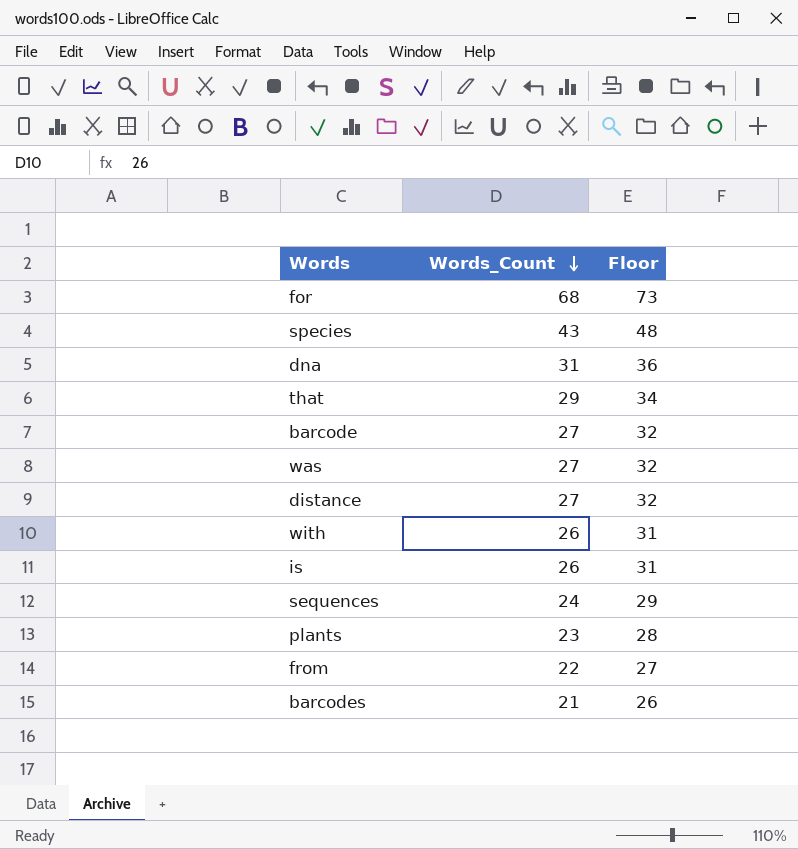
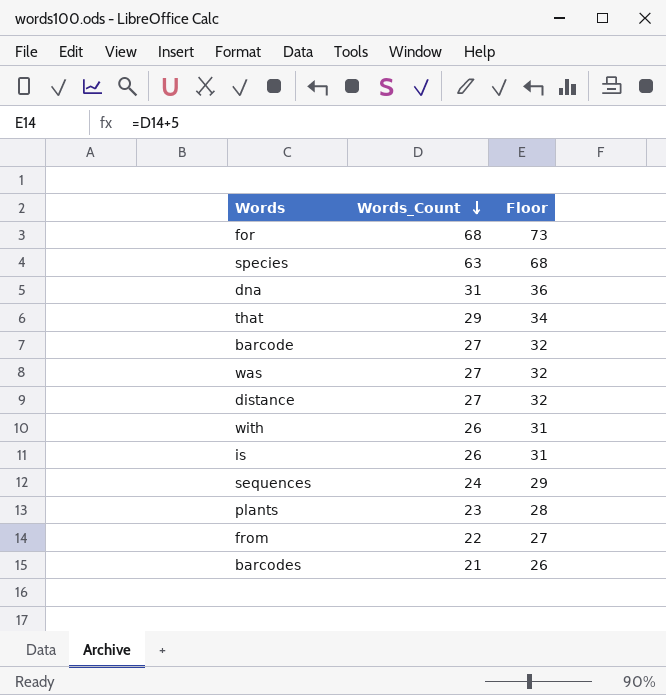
species | Words_Count: 43 -> 63
species | Floor: 48 -> 68

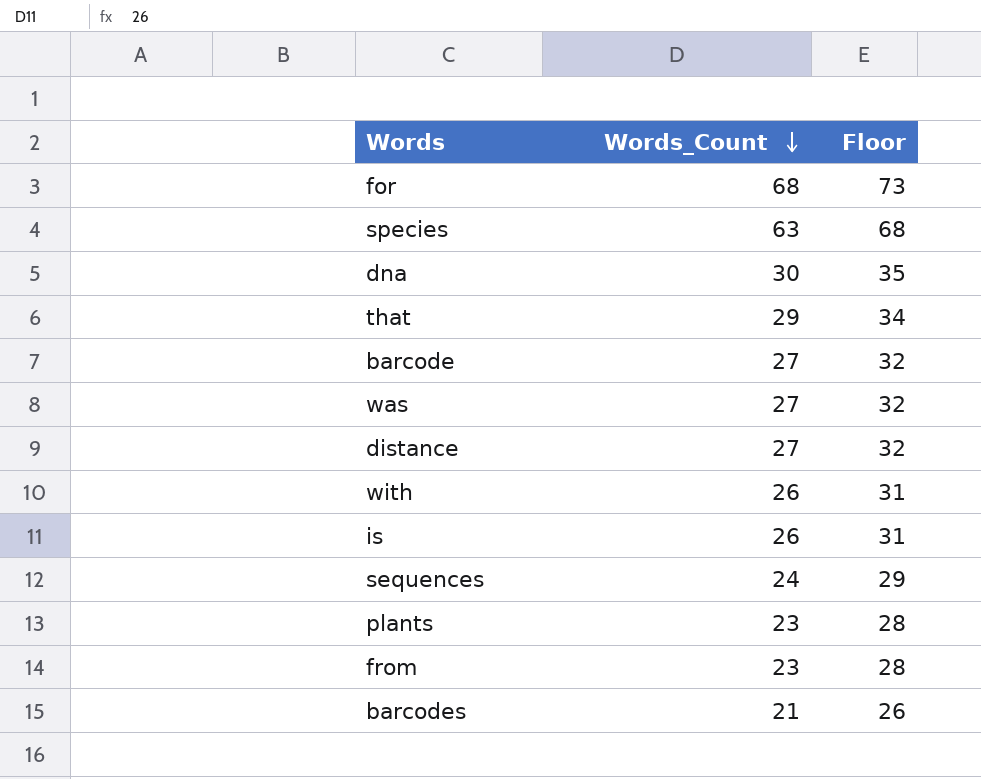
dna | Words_Count: 31 -> 30
dna | Floor: 36 -> 35
from | Words_Count: 22 -> 23
from | Floor: 27 -> 28

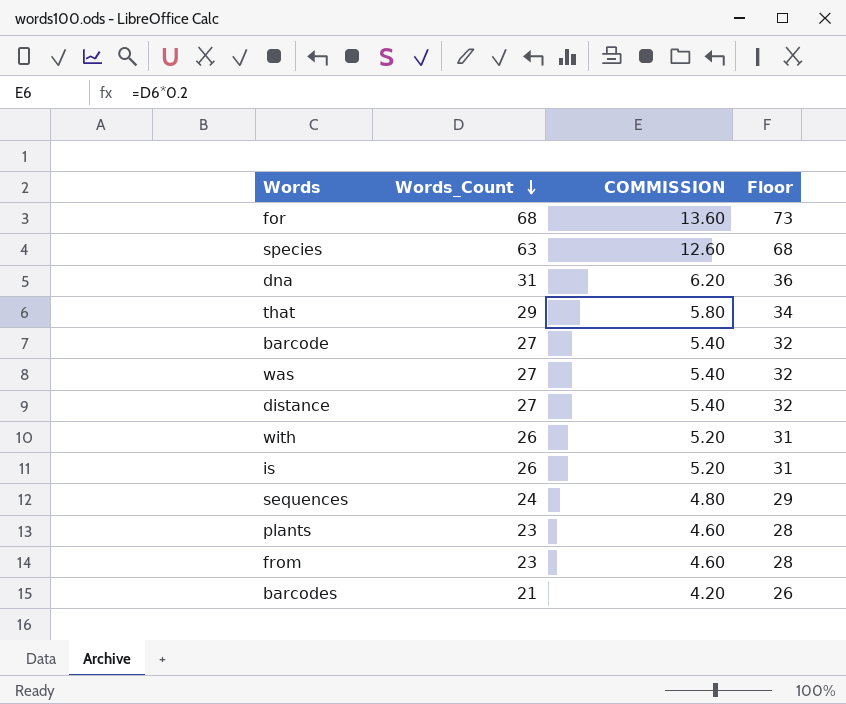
column COMMISSION | formula: none -> [Words_Count] * 0.2
dna | Words_Count: 30 -> 31
dna | Floor: 35 -> 36

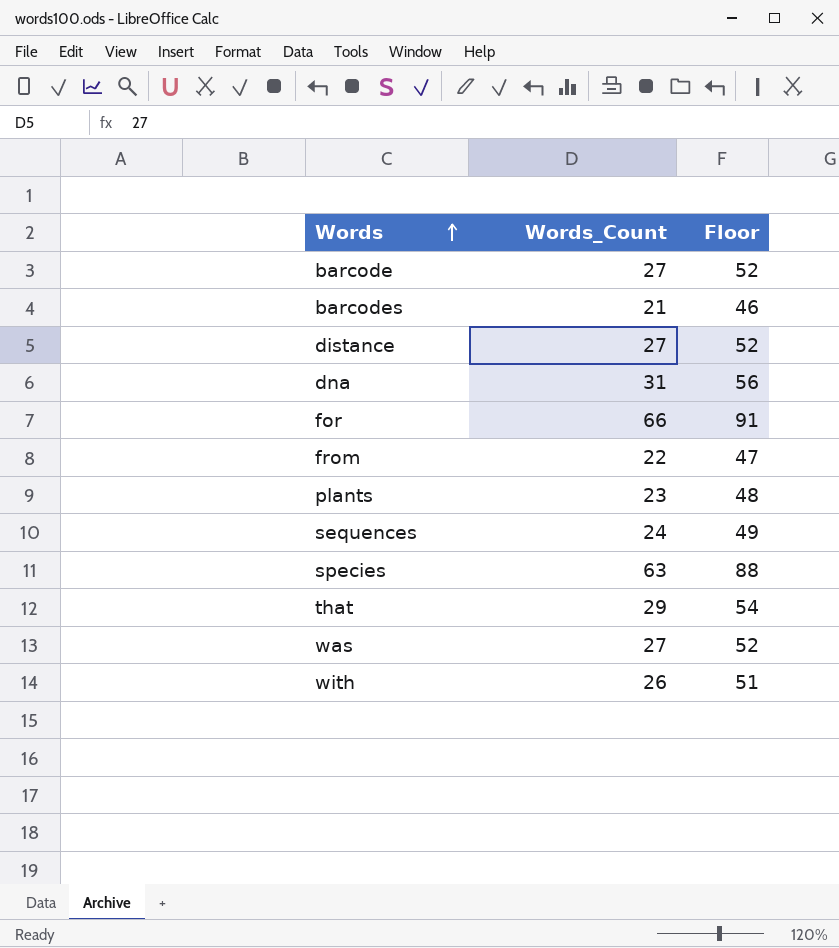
row order: Words_Count descending -> Words ascending
column COMMISSION | formula: [Words_Count] * 0.2 -> none
column Floor | formula: [Words_Count] + 5 -> [Words_Count] + 25
row is: 26 | 5.20 | 31 -> none
for | Words_Count: 68 -> 66
from | Words_Count: 23 -> 22

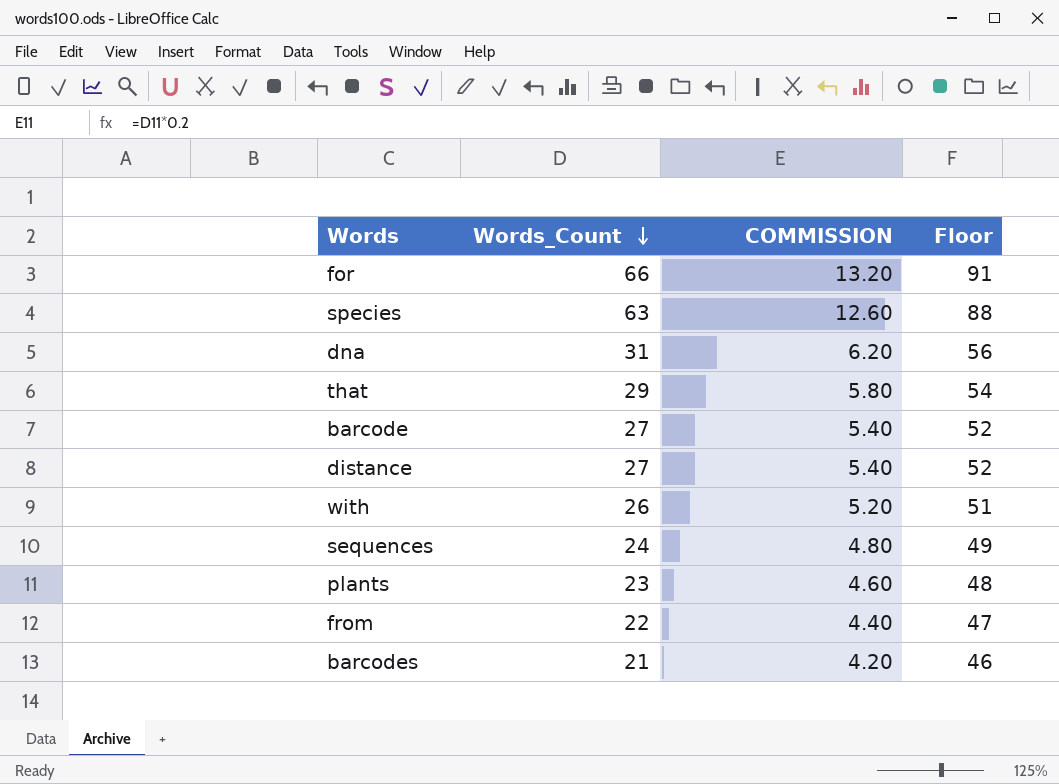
row order: Words ascending -> Words_Count descending
column COMMISSION | formula: none -> [Words_Count] * 0.2
row was: 27 | 52 -> none

